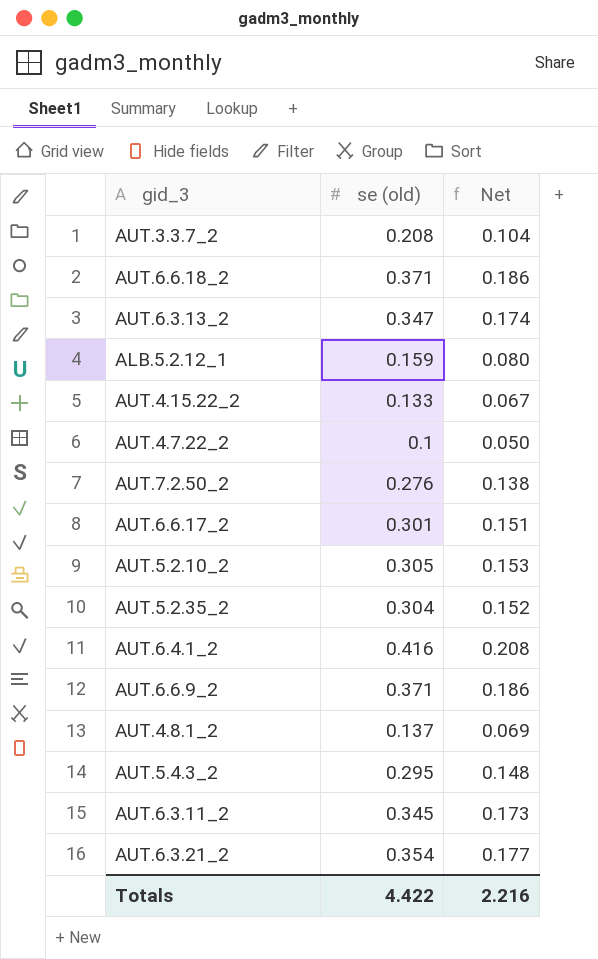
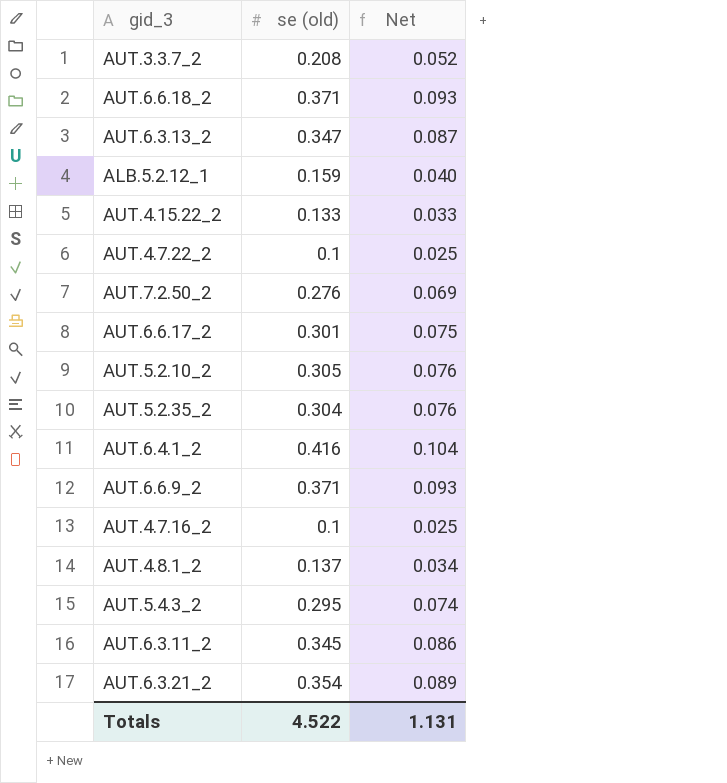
column Net | formula: [se (old)] * 0.5 -> [se (old)] * 0.25
row AUT.4.7.16_2: none -> 0.1 | 0.025
Totals | se (old): 4.422 -> 4.522
Totals | Net: 2.216 -> 1.131

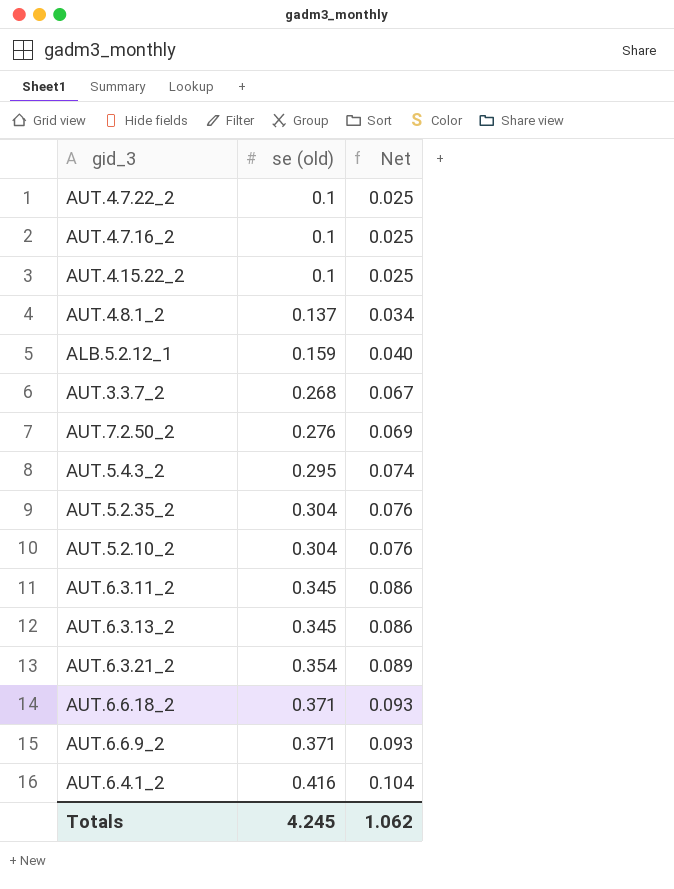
row order: none -> se (old) ascending
row AUT.6.6.17_2: 0.301 | 0.075 -> none
AUT.4.15.22_2 | se (old): 0.133 -> 0.1
AUT.4.15.22_2 | Net: 0.033 -> 0.025
AUT.3.3.7_2 | se (old): 0.208 -> 0.268
AUT.3.3.7_2 | Net: 0.052 -> 0.067
AUT.5.2.10_2 | se (old): 0.305 -> 0.304
AUT.6.3.13_2 | se (old): 0.347 -> 0.345
AUT.6.3.13_2 | Net: 0.087 -> 0.086
Totals | se (old): 4.522 -> 4.245
Totals | Net: 1.131 -> 1.062

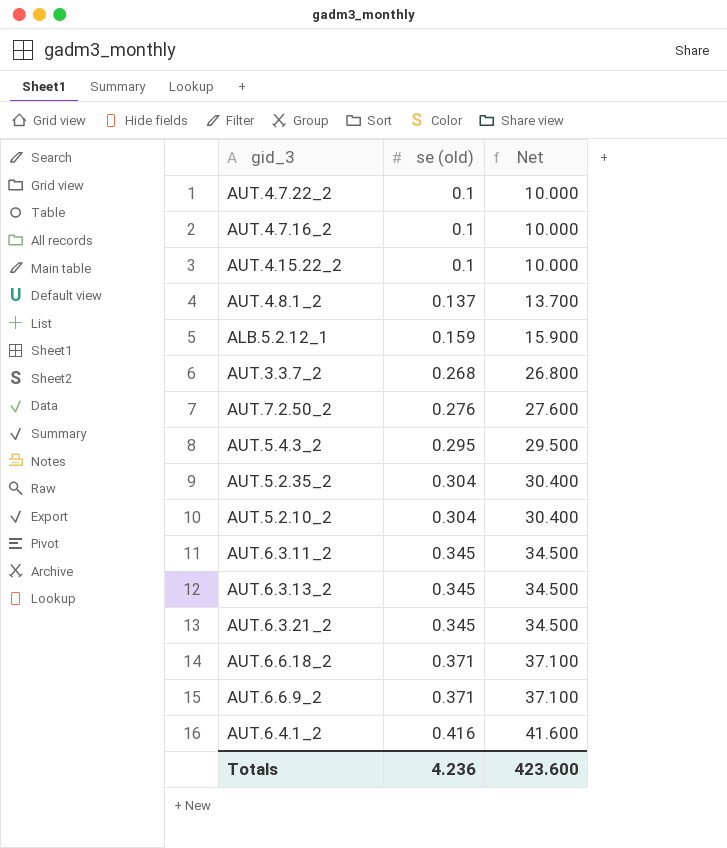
column Net | formula: [se (old)] * 0.25 -> [se (old)] * 100
AUT.6.3.21_2 | se (old): 0.354 -> 0.345
Totals | se (old): 4.245 -> 4.236
Totals | Net: 1.062 -> 423.600

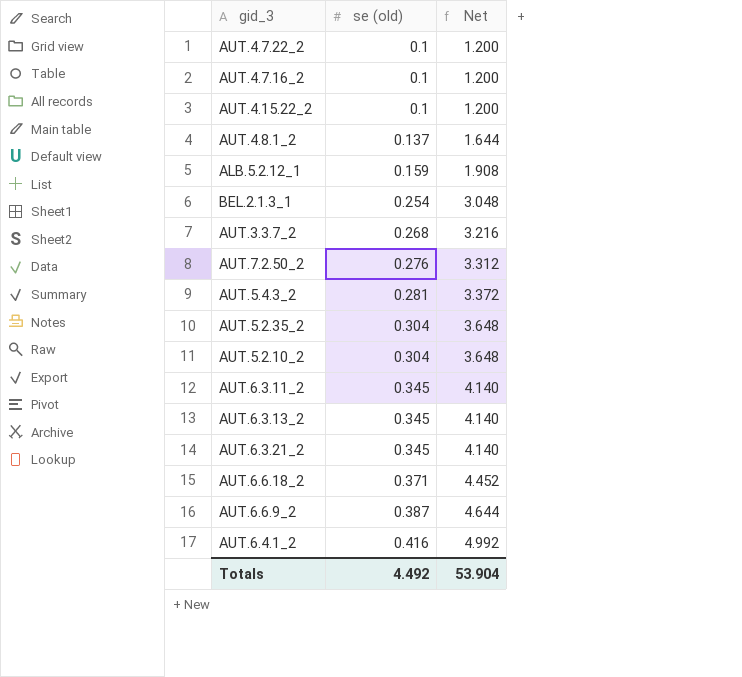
column Net | formula: [se (old)] * 100 -> [se (old)] * 12
row BEL.2.1.3_1: none -> 0.254 | 3.048
AUT.5.4.3_2 | se (old): 0.295 -> 0.281
AUT.6.6.9_2 | se (old): 0.371 -> 0.387
Totals | se (old): 4.236 -> 4.492
Totals | Net: 423.600 -> 53.904

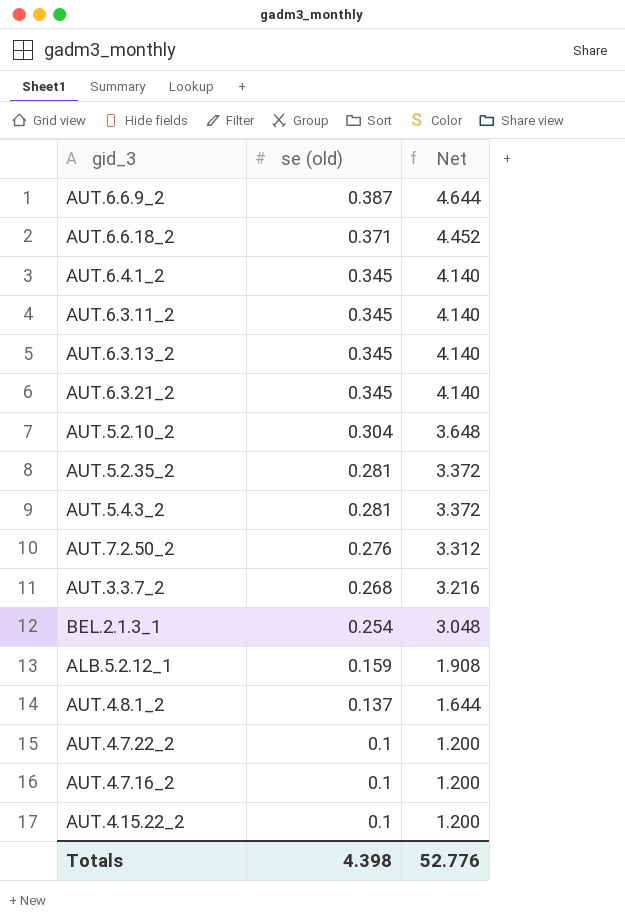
row order: se (old) ascending -> se (old) descending
AUT.6.4.1_2 | se (old): 0.416 -> 0.345
AUT.6.4.1_2 | Net: 4.992 -> 4.140
AUT.5.2.35_2 | se (old): 0.304 -> 0.281
AUT.5.2.35_2 | Net: 3.648 -> 3.372
Totals | se (old): 4.492 -> 4.398
Totals | Net: 53.904 -> 52.776

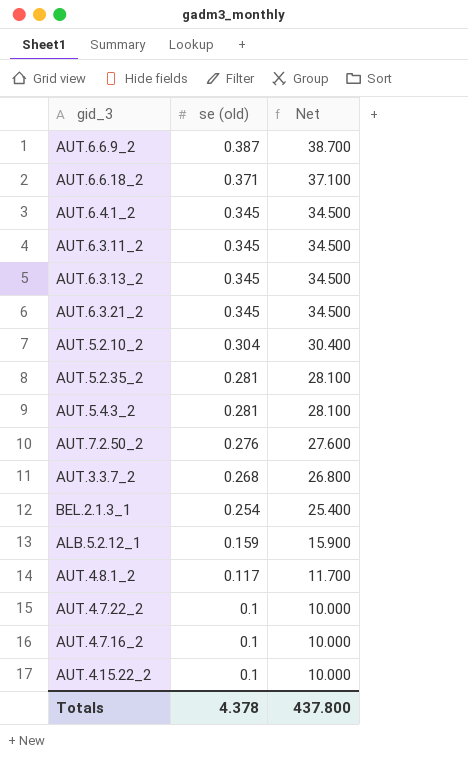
column Net | formula: [se (old)] * 12 -> [se (old)] * 100
AUT.4.8.1_2 | se (old): 0.137 -> 0.117
Totals | se (old): 4.398 -> 4.378
Totals | Net: 52.776 -> 437.800

